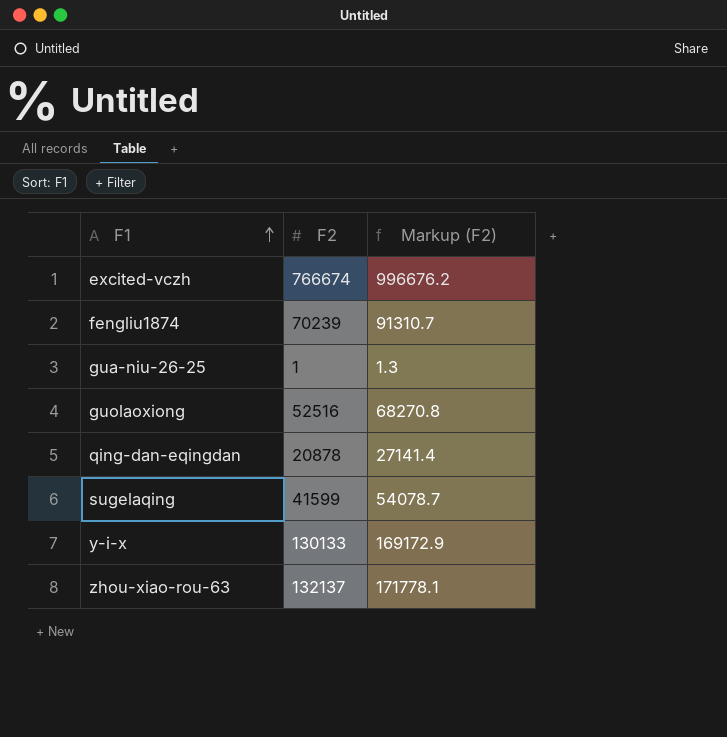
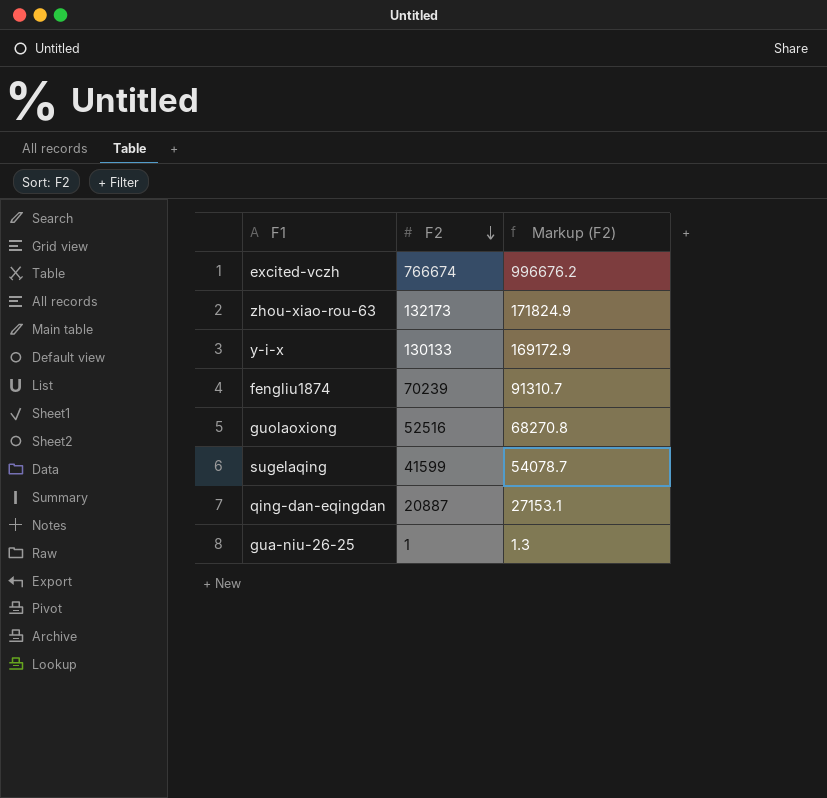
row order: F1 ascending -> F2 descending
zhou-xiao-rou-63 | F2: 132137 -> 132173
zhou-xiao-rou-63 | Markup (F2): 171778.1 -> 171824.9
qing-dan-eqingdan | F2: 20878 -> 20887
qing-dan-eqingdan | Markup (F2): 27141.4 -> 27153.1

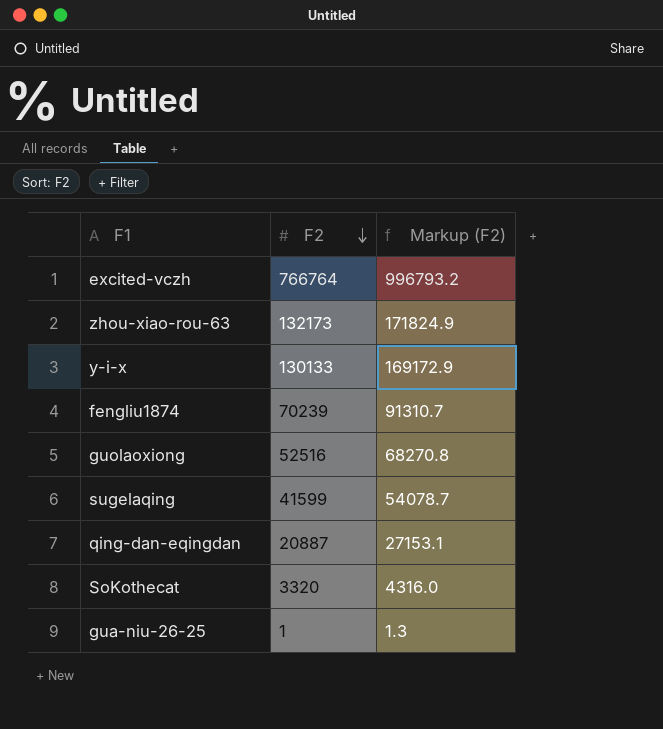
excited-vczh | F2: 766674 -> 766764
excited-vczh | Markup (F2): 996676.2 -> 996793.2
row SoKothecat: none -> 3320 | 4316.0

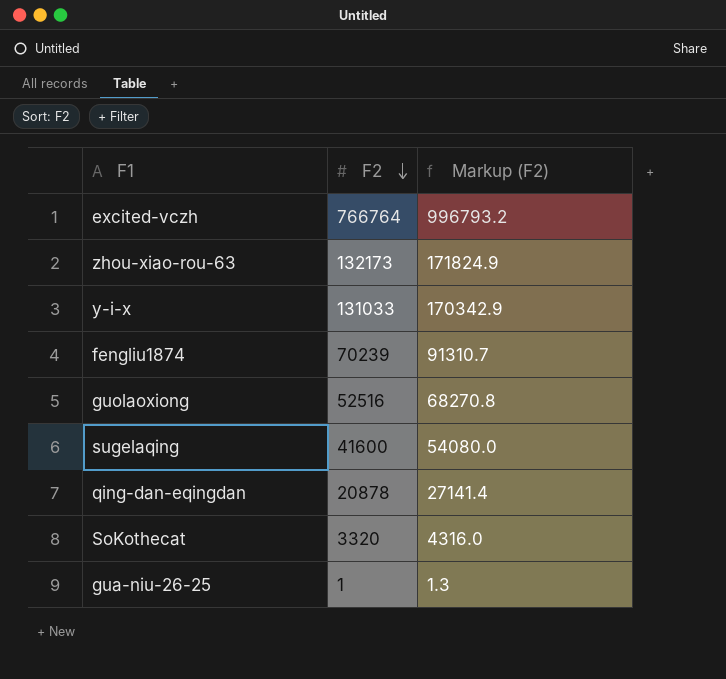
y-i-x | F2: 130133 -> 131033
y-i-x | Markup (F2): 169172.9 -> 170342.9
sugelaqing | F2: 41599 -> 41600
sugelaqing | Markup (F2): 54078.7 -> 54080.0
qing-dan-eqingdan | F2: 20887 -> 20878
qing-dan-eqingdan | Markup (F2): 27153.1 -> 27141.4

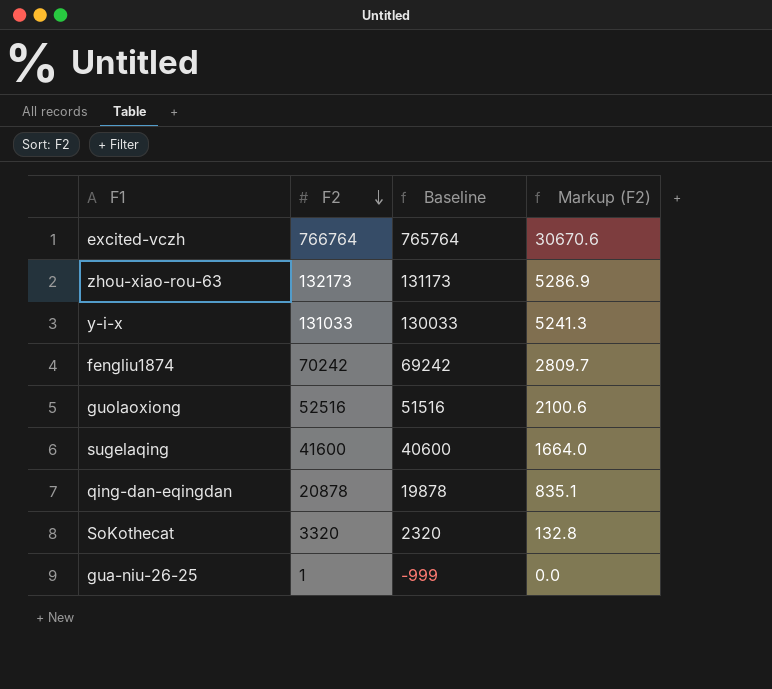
column Baseline | formula: none -> [F2] - 1000
column Markup (F2) | formula: [F2] * 1.3 -> [F2] * 0.04
fengliu1874 | F2: 70239 -> 70242

